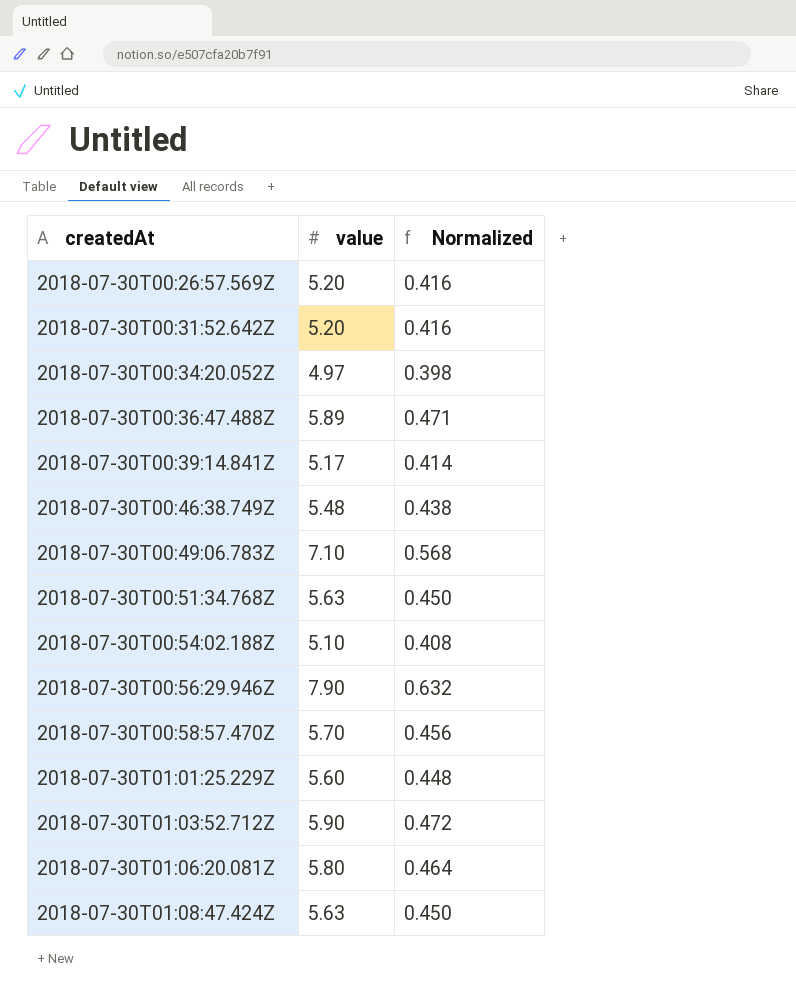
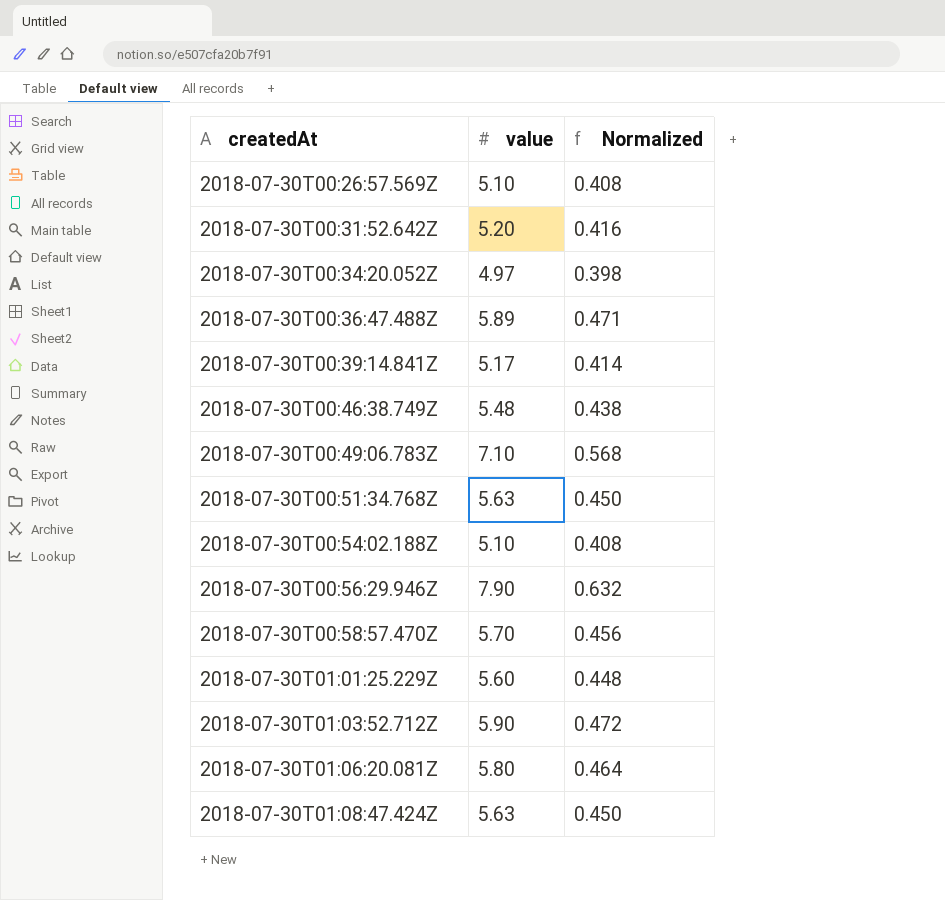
2018-07-30T00:26:57.569Z | value: 5.20 -> 5.10
2018-07-30T00:26:57.569Z | Normalized: 0.416 -> 0.408

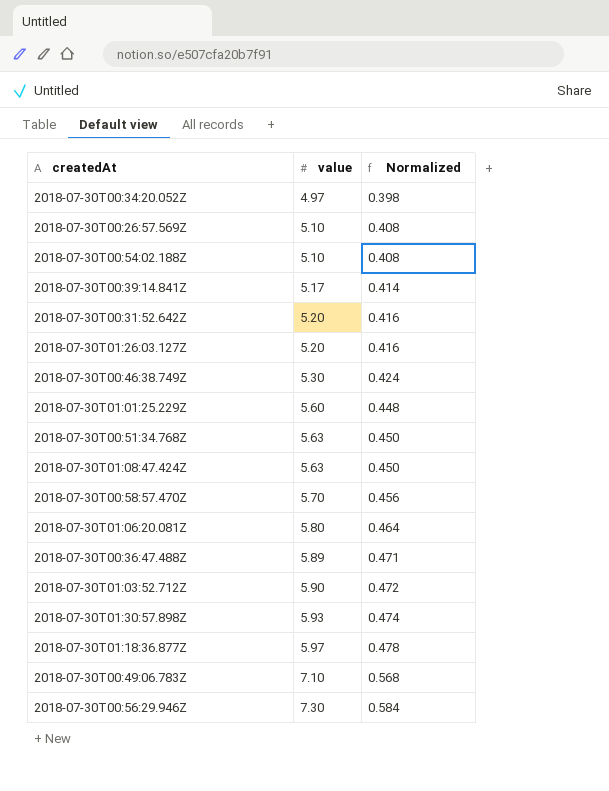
row order: createdAt ascending -> value ascending
row 2018-07-30T01:26:03.127Z: none -> 5.20 | 0.416
2018-07-30T00:46:38.749Z | value: 5.48 -> 5.30
2018-07-30T00:46:38.749Z | Normalized: 0.438 -> 0.424
row 2018-07-30T01:30:57.898Z: none -> 5.93 | 0.474
row 2018-07-30T01:18:36.877Z: none -> 5.97 | 0.478
2018-07-30T00:56:29.946Z | value: 7.90 -> 7.30
2018-07-30T00:56:29.946Z | Normalized: 0.632 -> 0.584

